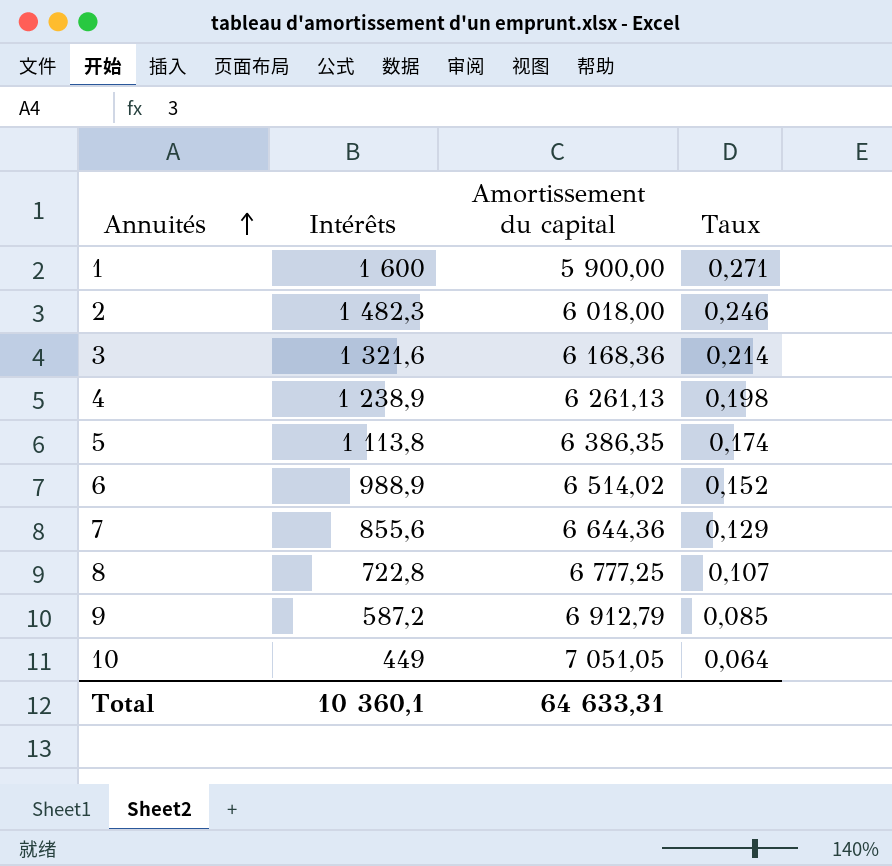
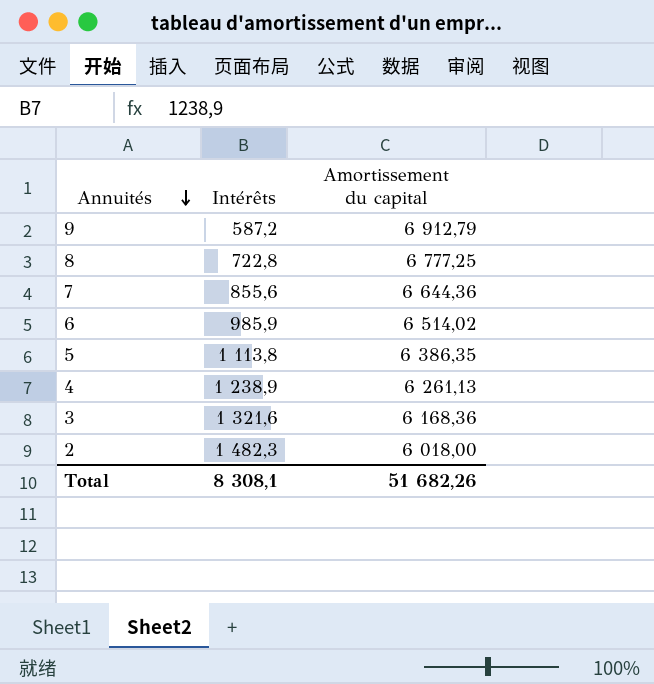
row order: Annuités ascending -> Annuités descending
column Taux | formula: [Intérêts] / [Amortissement du capital] -> none
row 1: 1 600 | 5 900,00 | 0,271 -> none
row 10: 449 | 7 051,05 | 0,064 -> none
6 | Intérêts: 988,9 -> 985,9
Total | Intérêts: 10 360,1 -> 8 308,1
Total | Amortissement du capital: 64 633,31 -> 51 682,26

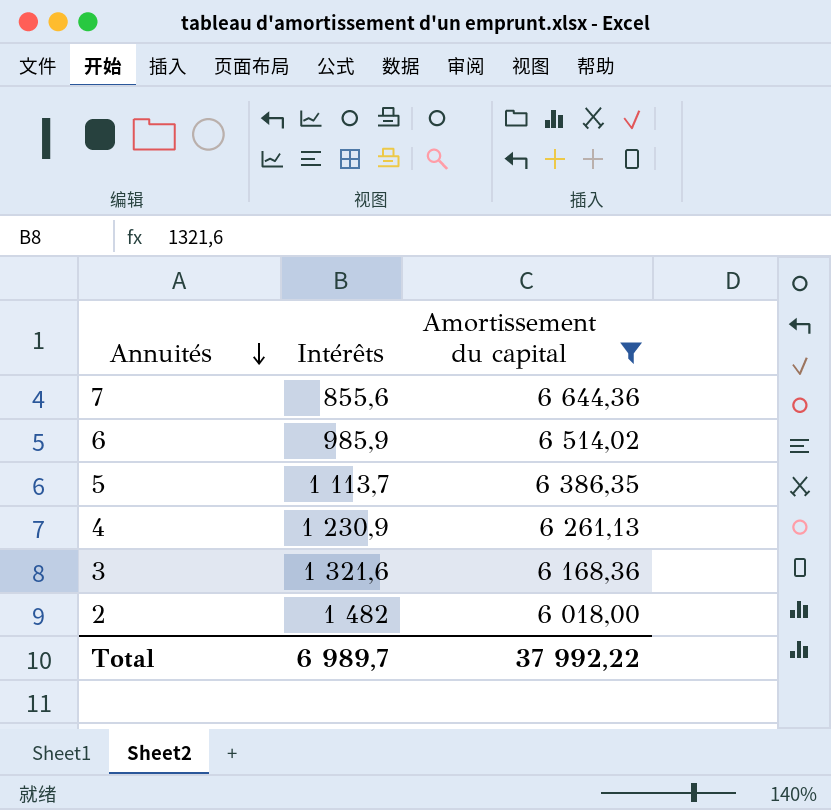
filter: none -> Amortissement du capital <= 6 644,36
5 | Intérêts: 1 113,8 -> 1 113,7
4 | Intérêts: 1 238,9 -> 1 230,9
2 | Intérêts: 1 482,3 -> 1 482
Total | Intérêts: 8 308,1 -> 6 989,7
Total | Amortissement du capital: 51 682,26 -> 37 992,22

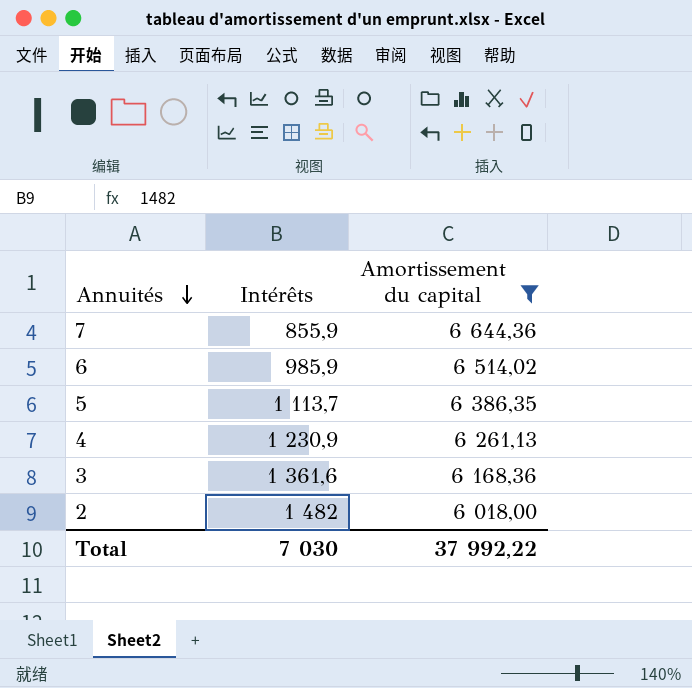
7 | Intérêts: 855,6 -> 855,9
3 | Intérêts: 1 321,6 -> 1 361,6
Total | Intérêts: 6 989,7 -> 7 030

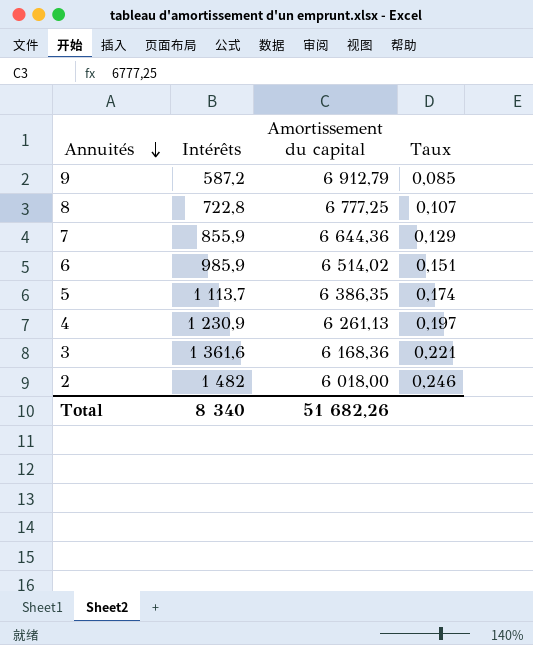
filter: Amortissement du capital <= 6 644,36 -> none
column Taux | formula: none -> [Intérêts] / [Amortissement du capital]
Total | Intérêts: 7 030 -> 8 340
Total | Amortissement du capital: 37 992,22 -> 51 682,26

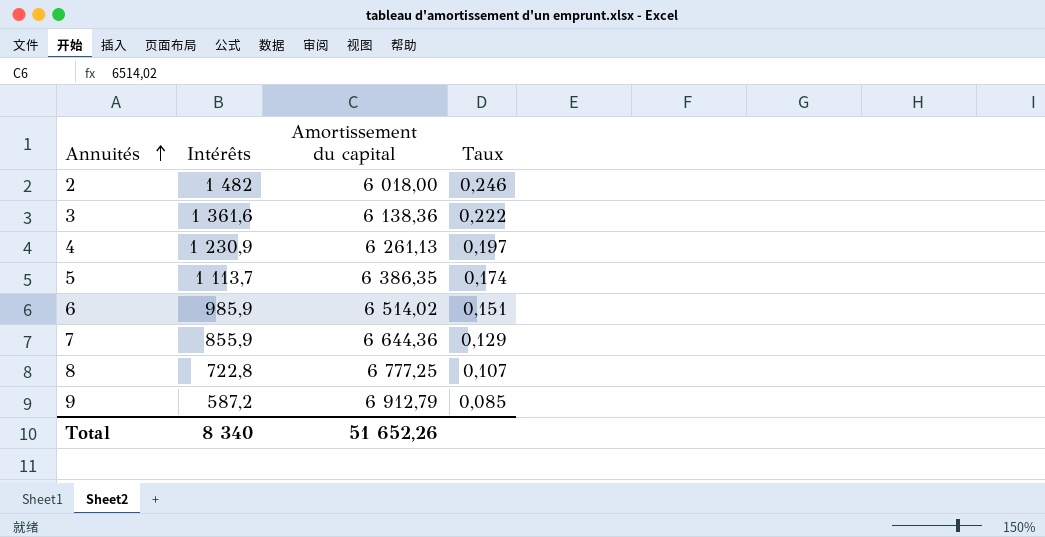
row order: Annuités descending -> Annuités ascending
3 | Amortissement du capital: 6 168,36 -> 6 138,36
3 | Taux: 0,221 -> 0,222
Total | Amortissement du capital: 51 682,26 -> 51 652,26

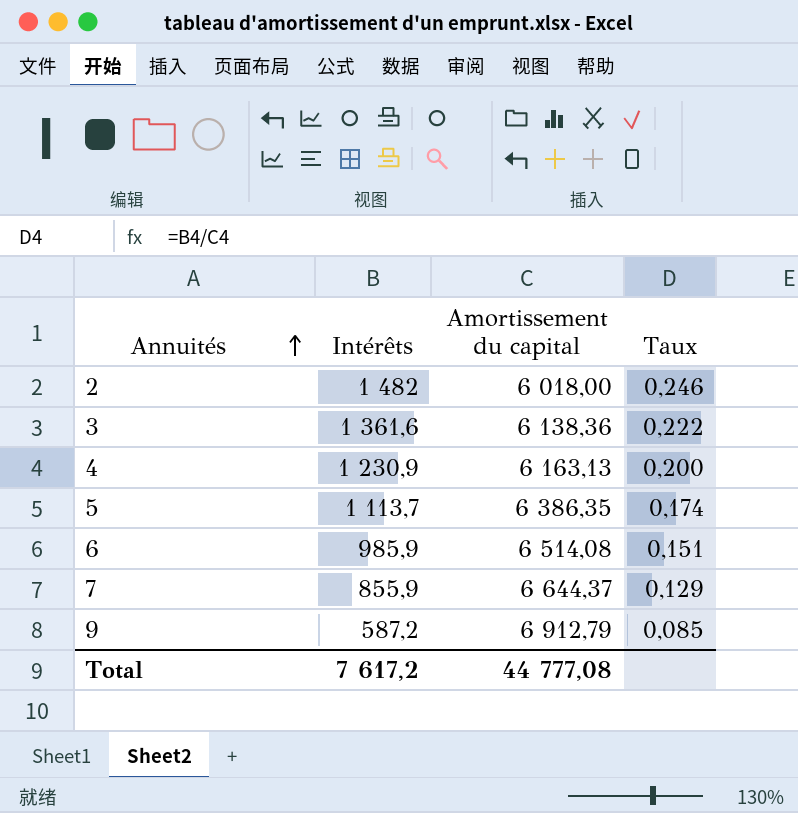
row 8: 722,8 | 6 777,25 | 0,107 -> none
4 | Amortissement du capital: 6 261,13 -> 6 163,13
4 | Taux: 0,197 -> 0,200
6 | Amortissement du capital: 6 514,02 -> 6 514,08
7 | Amortissement du capital: 6 644,36 -> 6 644,37
Total | Intérêts: 8 340 -> 7 617,2
Total | Amortissement du capital: 51 652,26 -> 44 777,08

